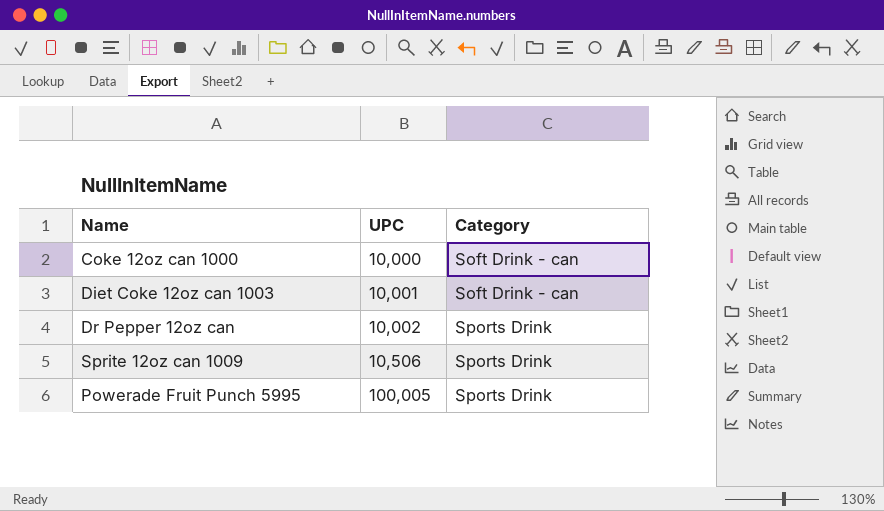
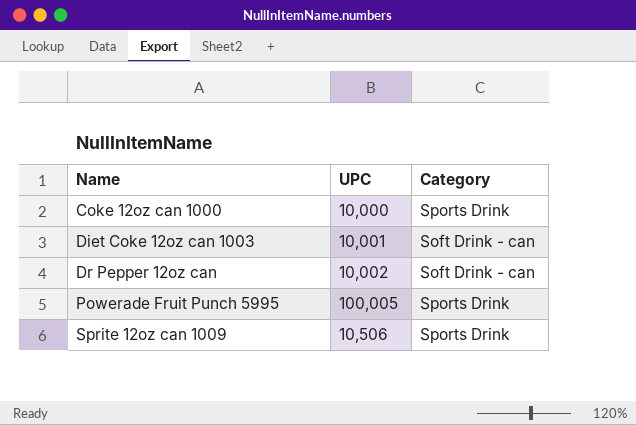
row order: UPC ascending -> Name ascending
Coke 12oz can 1000 | Category: Soft Drink - can -> Sports Drink
Dr Pepper 12oz can | Category: Sports Drink -> Soft Drink - can

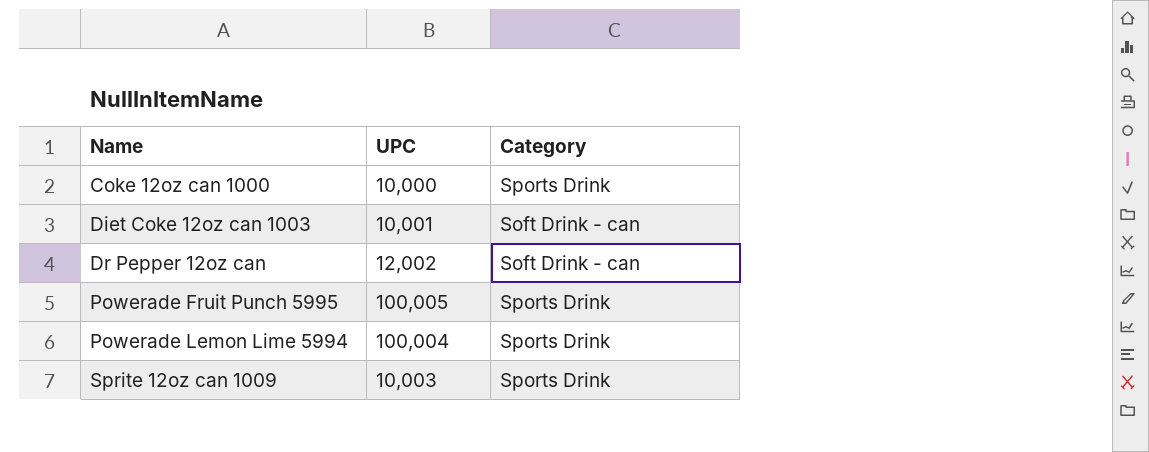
Dr Pepper 12oz can | UPC: 10,002 -> 12,002
row Powerade Lemon Lime 5994: none -> 100,004 | Sports Drink
Sprite 12oz can 1009 | UPC: 10,506 -> 10,003

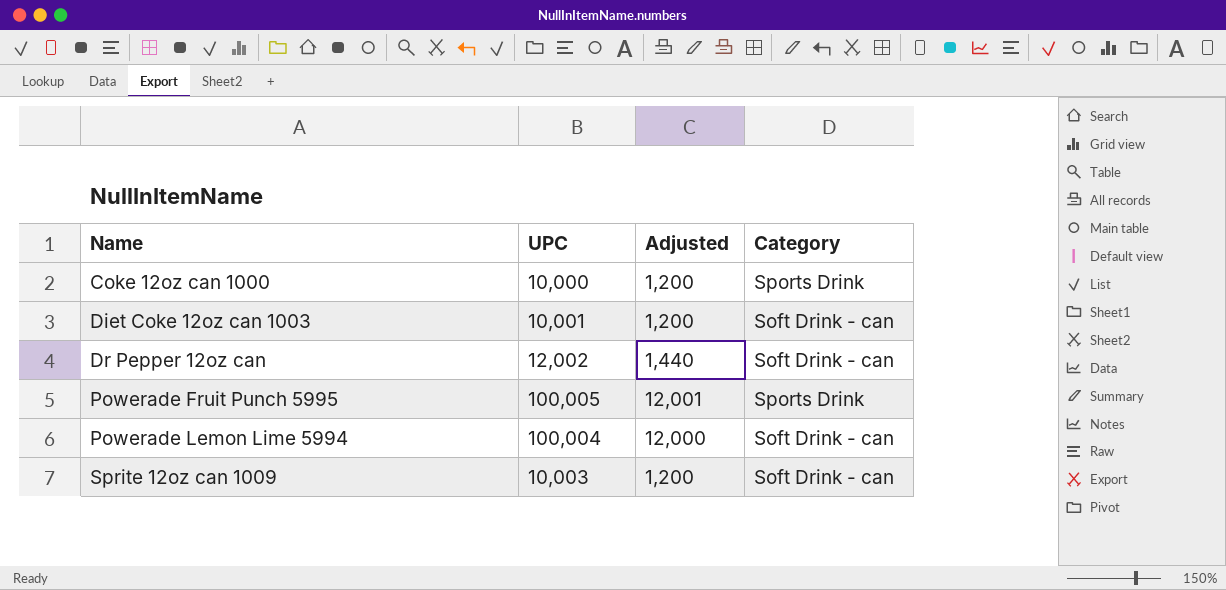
column Adjusted | formula: none -> [UPC] * 0.12
Powerade Lemon Lime 5994 | Category: Sports Drink -> Soft Drink - can
Sprite 12oz can 1009 | Category: Sports Drink -> Soft Drink - can

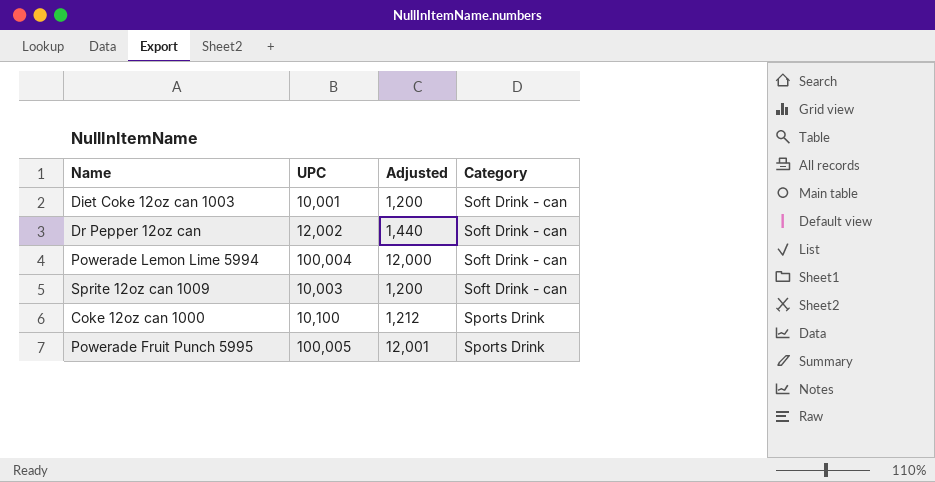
row order: Name ascending -> Category ascending
Coke 12oz can 1000 | UPC: 10,000 -> 10,100
Coke 12oz can 1000 | Adjusted: 1,200 -> 1,212

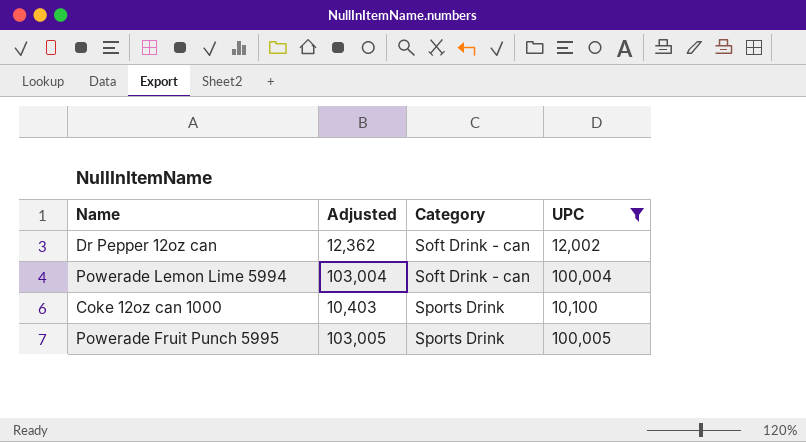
filter: none -> UPC >= 10,100
column Adjusted | formula: [UPC] * 0.12 -> [UPC] * 1.03
column UPC | position: 2 -> 4

